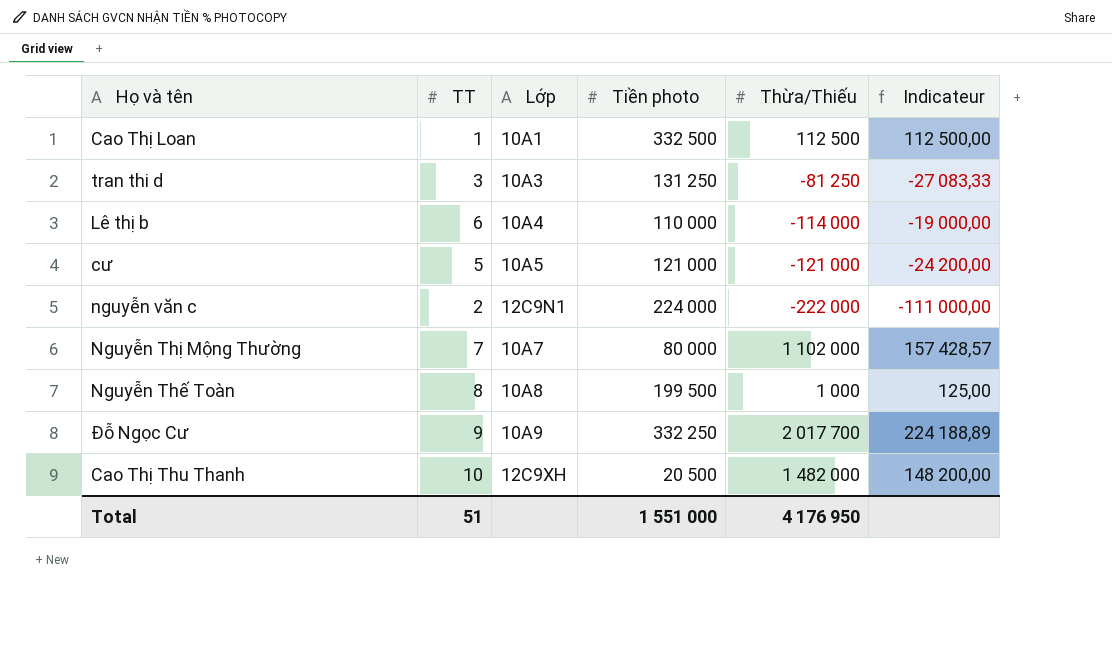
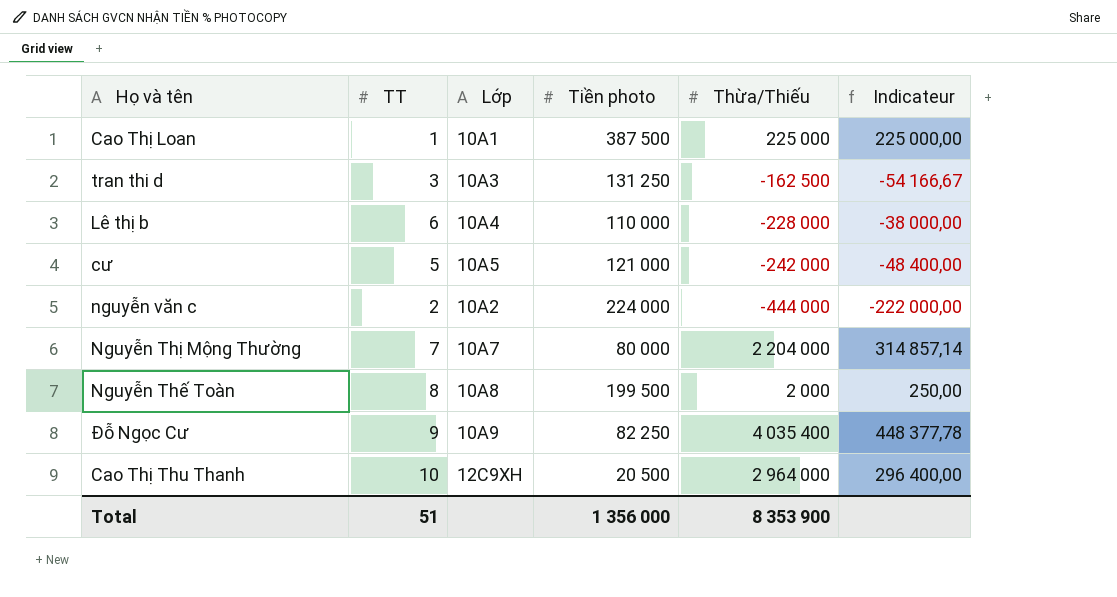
Cao Thị Loan | Tiền photo: 332 500 -> 387 500
Cao Thị Loan | Thừa/Thiếu: 112 500 -> 225 000
Cao Thị Loan | Indicateur: 112 500,00 -> 225 000,00
tran thi d | Thừa/Thiếu: -81 250 -> -162 500
tran thi d | Indicateur: -27 083,33 -> -54 166,67
Lê thị b | Thừa/Thiếu: -114 000 -> -228 000
Lê thị b | Indicateur: -19 000,00 -> -38 000,00
cư | Thừa/Thiếu: -121 000 -> -242 000
cư | Indicateur: -24 200,00 -> -48 400,00
nguyễn văn c | Lớp: 12C9N1 -> 10A2
nguyễn văn c | Thừa/Thiếu: -222 000 -> -444 000
nguyễn văn c | Indicateur: -111 000,00 -> -222 000,00
Nguyễn Thị Mộng Thường | Thừa/Thiếu: 1 102 000 -> 2 204 000
Nguyễn Thị Mộng Thường | Indicateur: 157 428,57 -> 314 857,14
Nguyễn Thế Toàn | Thừa/Thiếu: 1 000 -> 2 000
Nguyễn Thế Toàn | Indicateur: 125,00 -> 250,00
Đỗ Ngọc Cư | Tiền photo: 332 250 -> 82 250
Đỗ Ngọc Cư | Thừa/Thiếu: 2 017 700 -> 4 035 400
Đỗ Ngọc Cư | Indicateur: 224 188,89 -> 448 377,78
Cao Thị Thu Thanh | Thừa/Thiếu: 1 482 000 -> 2 964 000
Cao Thị Thu Thanh | Indicateur: 148 200,00 -> 296 400,00
Total | Tiền photo: 1 551 000 -> 1 356 000
Total | Thừa/Thiếu: 4 176 950 -> 8 353 900

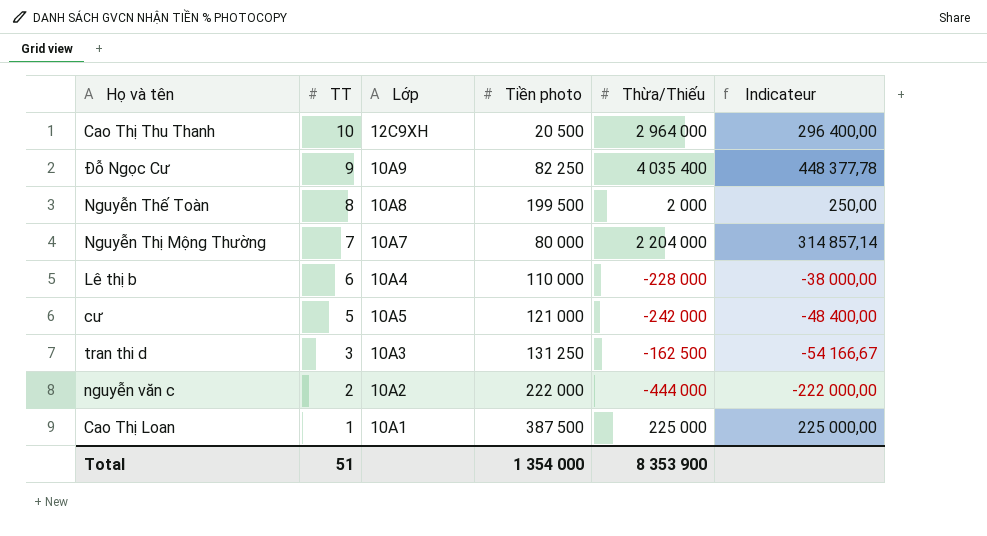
row order: none -> TT descending
nguyễn văn c | Tiền photo: 224 000 -> 222 000
Total | Tiền photo: 1 356 000 -> 1 354 000

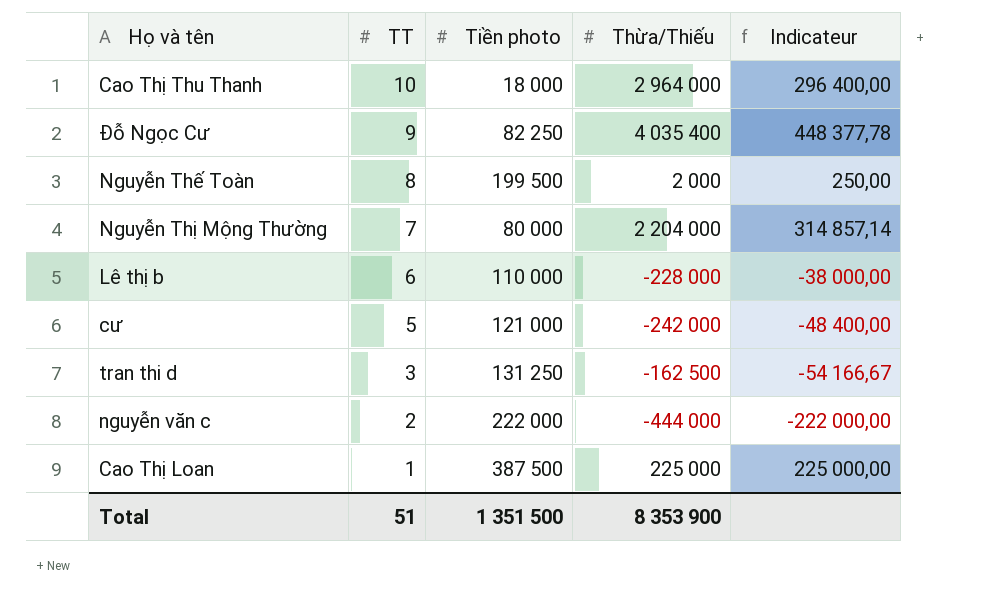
column Lớp | position: 3 -> none
Cao Thị Thu Thanh | Tiền photo: 20 500 -> 18 000
Total | Tiền photo: 1 354 000 -> 1 351 500

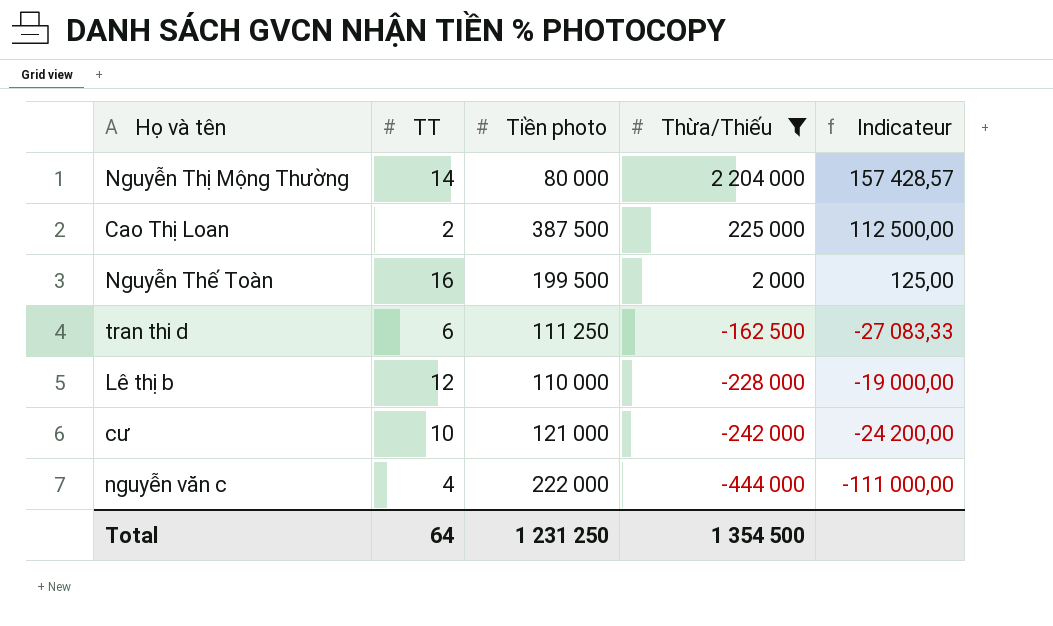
filter: none -> Thừa/Thiếu <= 2 204 000
row order: TT descending -> Thừa/Thiếu descending
Nguyễn Thị Mộng Thường | TT: 7 -> 14
Nguyễn Thị Mộng Thường | Indicateur: 314 857,14 -> 157 428,57
Cao Thị Loan | TT: 1 -> 2
Cao Thị Loan | Indicateur: 225 000,00 -> 112 500,00
Nguyễn Thế Toàn | TT: 8 -> 16
Nguyễn Thế Toàn | Indicateur: 250,00 -> 125,00
tran thi d | TT: 3 -> 6
tran thi d | Tiền photo: 131 250 -> 111 250
tran thi d | Indicateur: -54 166,67 -> -27 083,33
Lê thị b | TT: 6 -> 12
Lê thị b | Indicateur: -38 000,00 -> -19 000,00
cư | TT: 5 -> 10
cư | Indicateur: -48 400,00 -> -24 200,00
nguyễn văn c | TT: 2 -> 4
nguyễn văn c | Indicateur: -222 000,00 -> -111 000,00
Total | TT: 51 -> 64
Total | Tiền photo: 1 351 500 -> 1 231 250
Total | Thừa/Thiếu: 8 353 900 -> 1 354 500

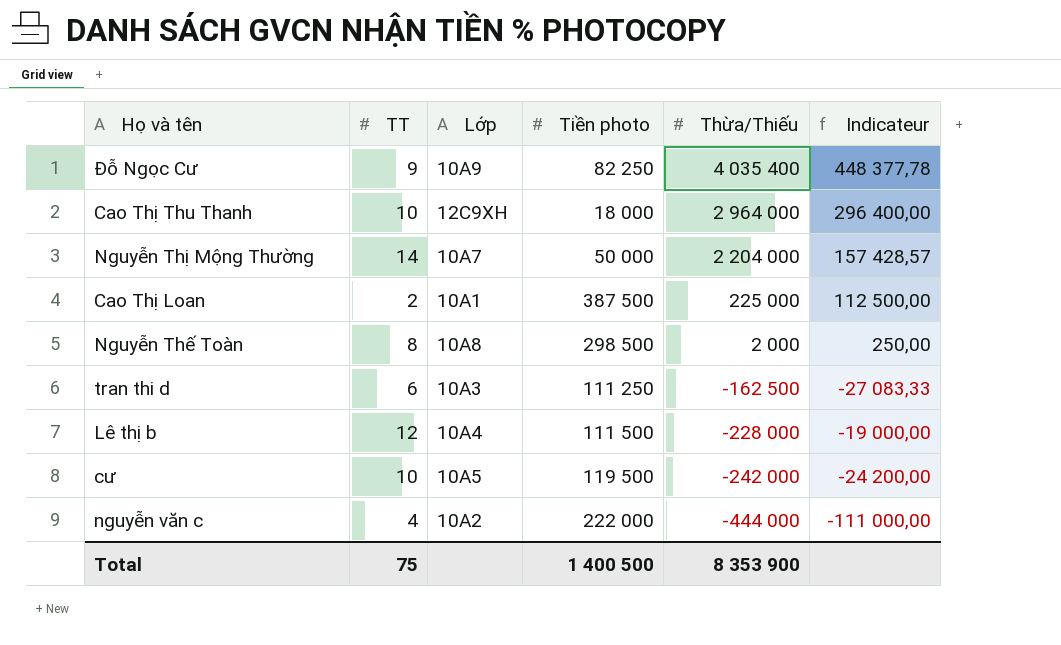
filter: Thừa/Thiếu <= 2 204 000 -> none
column Lớp | position: none -> 3
Nguyễn Thị Mộng Thường | Tiền photo: 80 000 -> 50 000
Nguyễn Thế Toàn | TT: 16 -> 8
Nguyễn Thế Toàn | Tiền photo: 199 500 -> 298 500
Nguyễn Thế Toàn | Indicateur: 125,00 -> 250,00
Lê thị b | Tiền photo: 110 000 -> 111 500
cư | Tiền photo: 121 000 -> 119 500
Total | TT: 64 -> 75
Total | Tiền photo: 1 231 250 -> 1 400 500
Total | Thừa/Thiếu: 1 354 500 -> 8 353 900

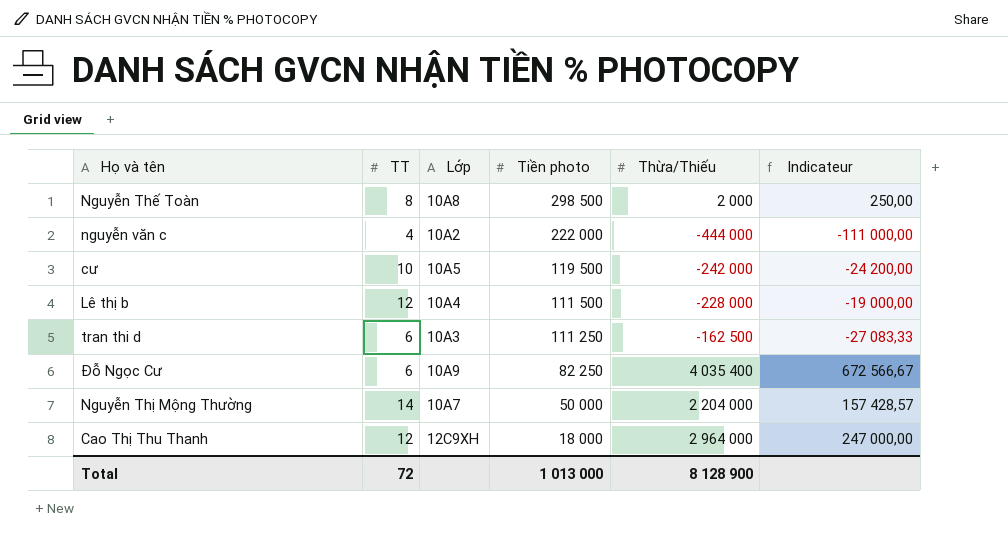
row order: Thừa/Thiếu descending -> Tiền photo descending
row Cao Thị Loan: 2 | 10A1 | 387 500 | 225 000 | 112 500,00 -> none
Đỗ Ngọc Cư | TT: 9 -> 6
Đỗ Ngọc Cư | Indicateur: 448 377,78 -> 672 566,67
Cao Thị Thu Thanh | TT: 10 -> 12
Cao Thị Thu Thanh | Indicateur: 296 400,00 -> 247 000,00
Total | TT: 75 -> 72
Total | Tiền photo: 1 400 500 -> 1 013 000
Total | Thừa/Thiếu: 8 353 900 -> 8 128 900

